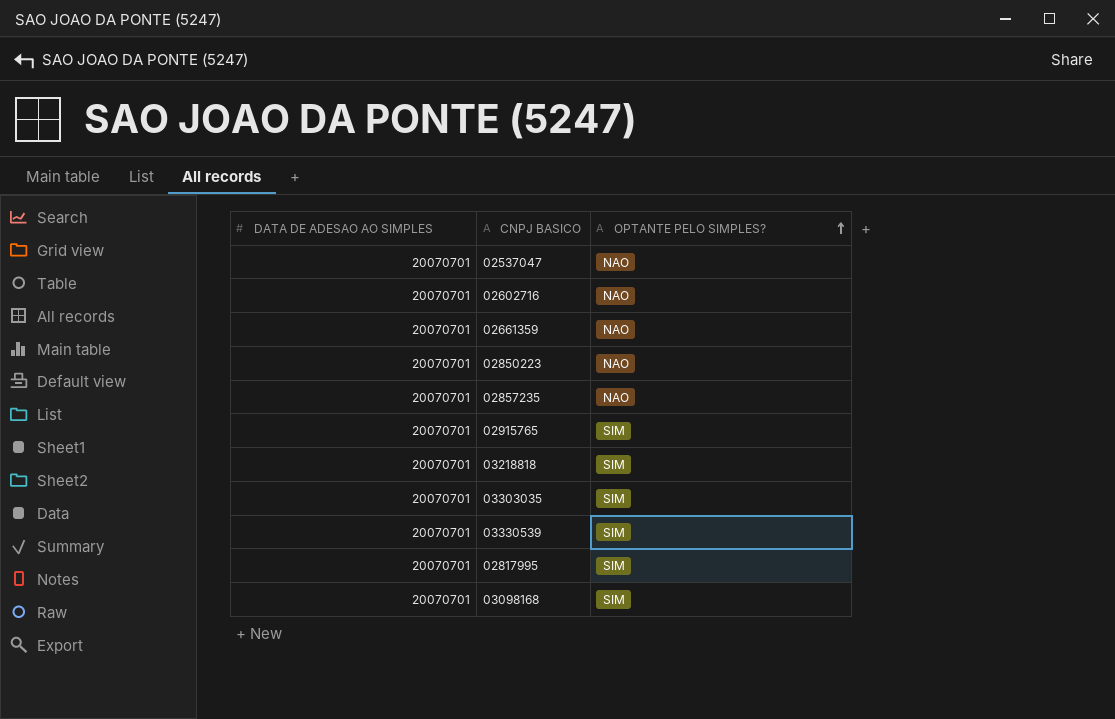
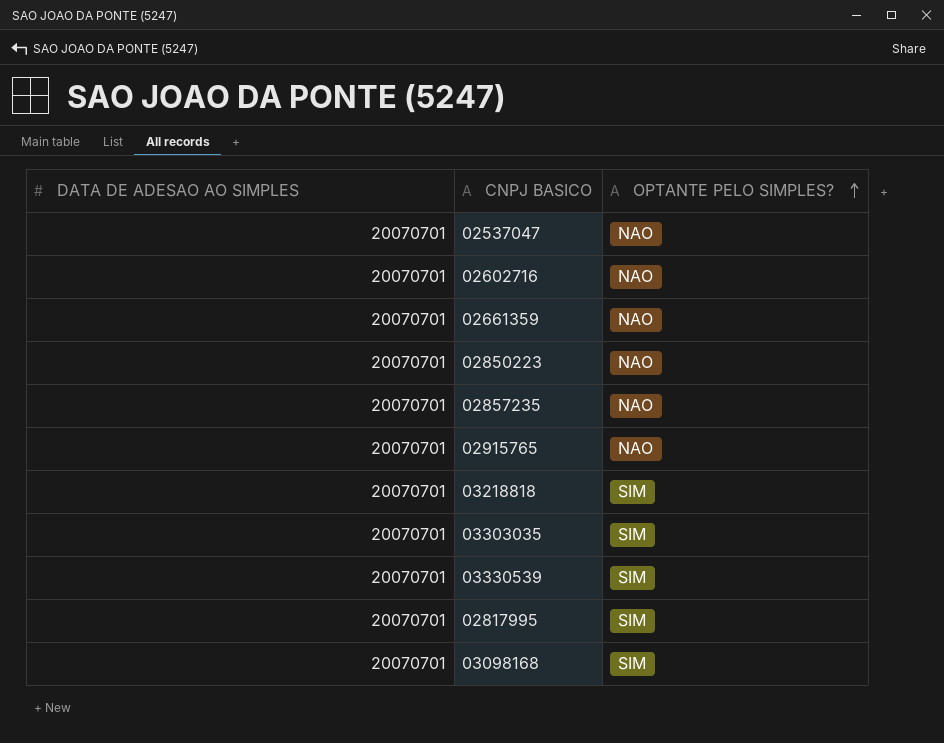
02915765 | OPTANTE PELO SIMPLES?: SIM -> NAO

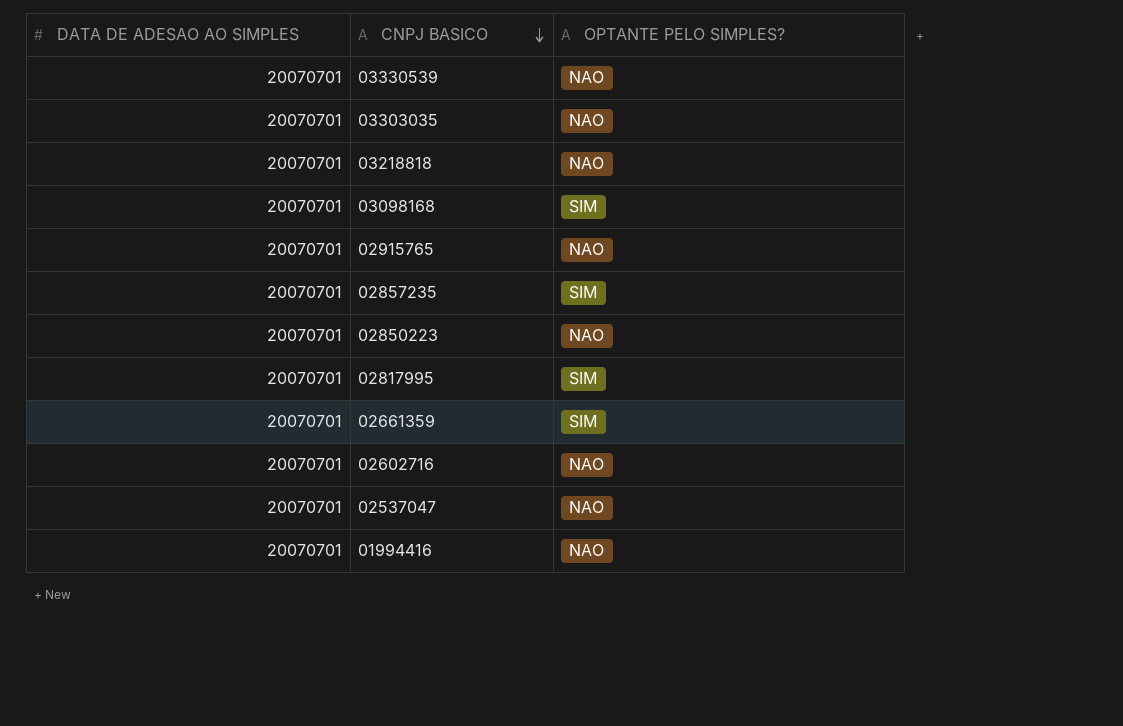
row order: OPTANTE PELO SIMPLES? ascending -> CNPJ BASICO descending
03330539 | OPTANTE PELO SIMPLES?: SIM -> NAO
03303035 | OPTANTE PELO SIMPLES?: SIM -> NAO
03218818 | OPTANTE PELO SIMPLES?: SIM -> NAO
02857235 | OPTANTE PELO SIMPLES?: NAO -> SIM
02661359 | OPTANTE PELO SIMPLES?: NAO -> SIM
row 01994416: none -> 20070701 | NAO

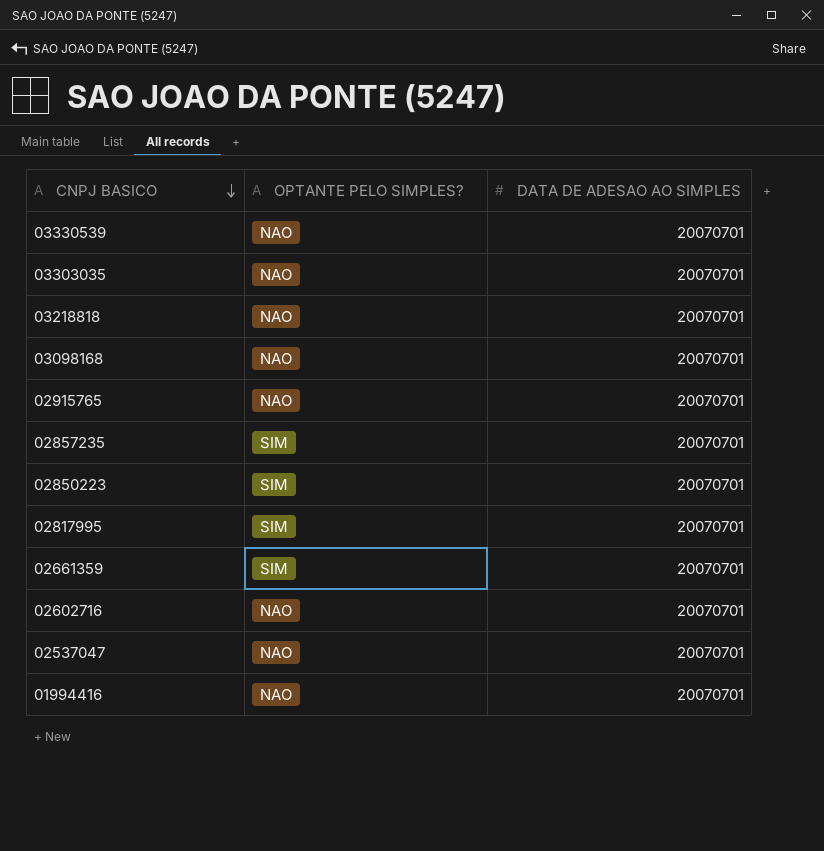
column DATA DE ADESAO AO SIMPLES | position: 1 -> 3
03098168 | OPTANTE PELO SIMPLES?: SIM -> NAO
02850223 | OPTANTE PELO SIMPLES?: NAO -> SIM

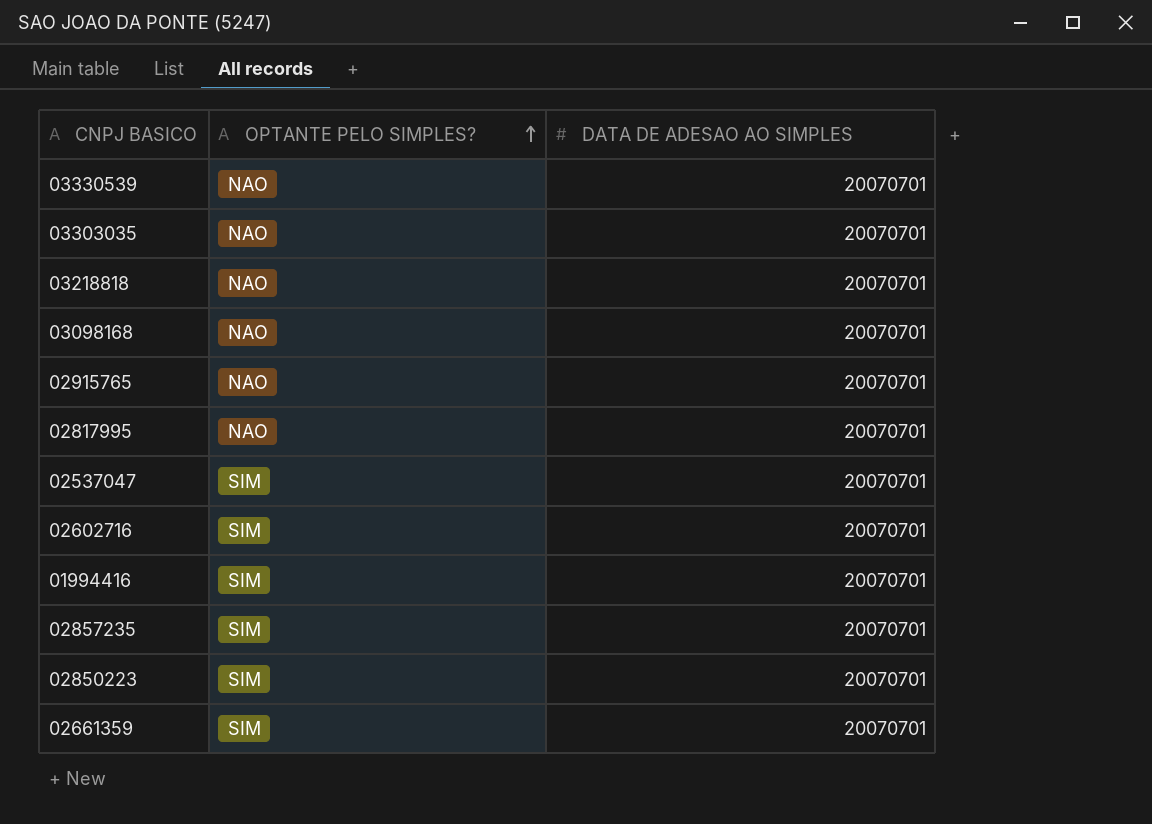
row order: CNPJ BASICO descending -> OPTANTE PELO SIMPLES? ascending
02817995 | OPTANTE PELO SIMPLES?: SIM -> NAO
02537047 | OPTANTE PELO SIMPLES?: NAO -> SIM
02602716 | OPTANTE PELO SIMPLES?: NAO -> SIM
01994416 | OPTANTE PELO SIMPLES?: NAO -> SIM

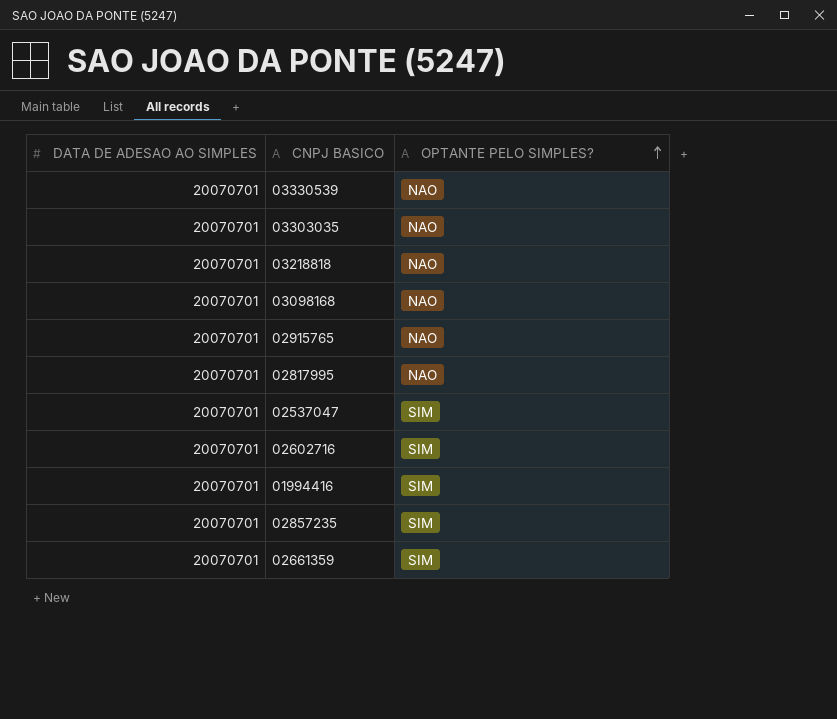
column DATA DE ADESAO AO SIMPLES | position: 3 -> 1
row 02850223: SIM | 20070701 -> none

